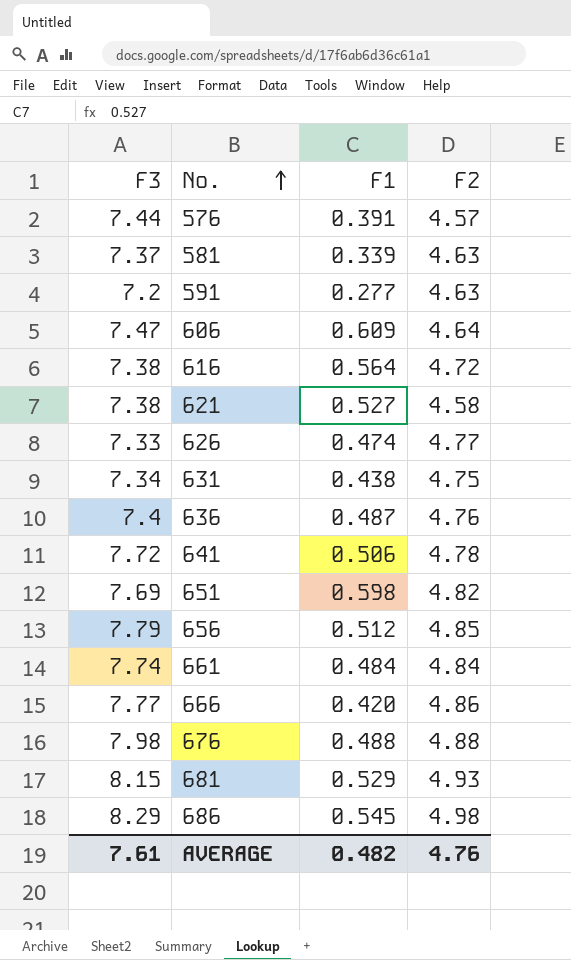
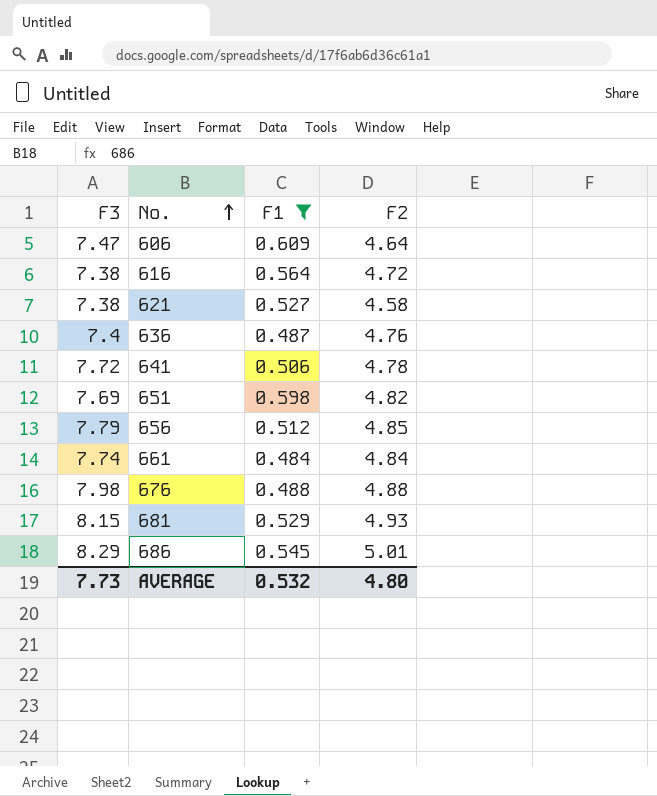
filter: none -> F1 >= 0.484
686 | F2: 4.98 -> 5.01
AVERAGE | F3: 7.61 -> 7.73
AVERAGE | F1: 0.482 -> 0.532
AVERAGE | F2: 4.76 -> 4.80

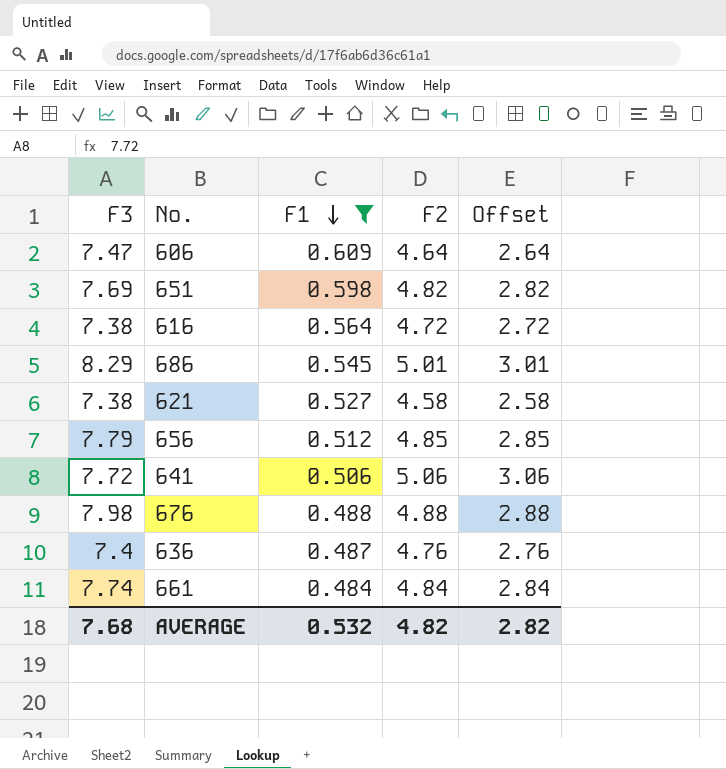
row order: No. ascending -> F1 descending
column Offset | formula: none -> [F2] - 2
row 681: 8.15 | 0.529 | 4.93 -> none
641 | F2: 4.78 -> 5.06
AVERAGE | F3: 7.73 -> 7.68
AVERAGE | F2: 4.80 -> 4.82

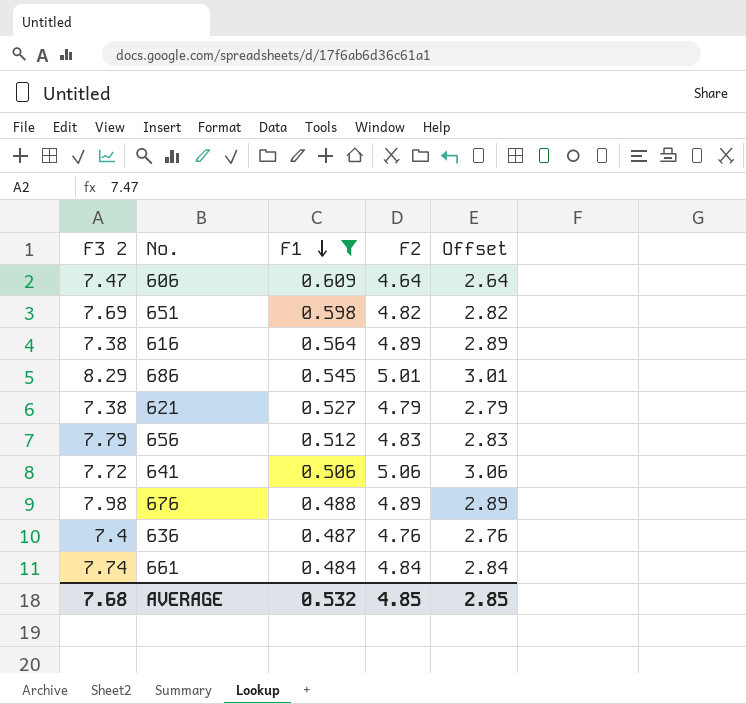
column name: F3 -> F3 2
616 | F2: 4.72 -> 4.89
616 | Offset: 2.72 -> 2.89
621 | F2: 4.58 -> 4.79
621 | Offset: 2.58 -> 2.79
656 | F2: 4.85 -> 4.83
656 | Offset: 2.85 -> 2.83
676 | F2: 4.88 -> 4.89
676 | Offset: 2.88 -> 2.89
AVERAGE | F2: 4.82 -> 4.85
AVERAGE | Offset: 2.82 -> 2.85

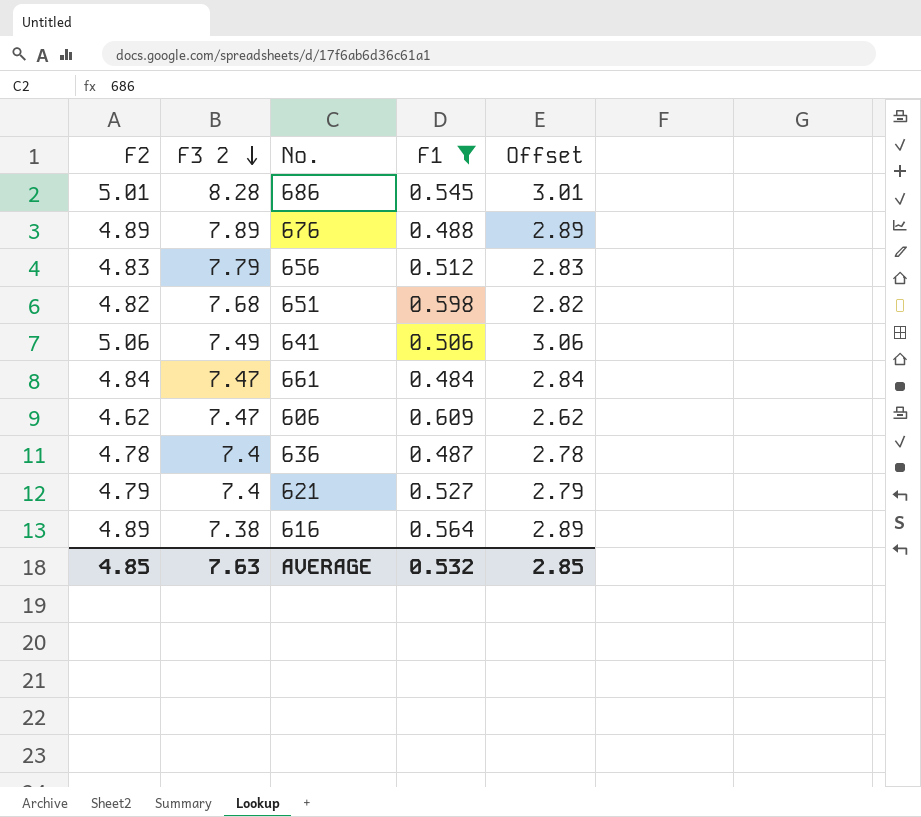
row order: F1 descending -> F3 2 descending
column F2 | position: 4 -> 1
686 | F3 2: 8.29 -> 8.28
676 | F3 2: 7.98 -> 7.89
651 | F3 2: 7.69 -> 7.68
641 | F3 2: 7.72 -> 7.49
661 | F3 2: 7.74 -> 7.47
606 | F2: 4.64 -> 4.62
606 | Offset: 2.64 -> 2.62
636 | F2: 4.76 -> 4.78
636 | Offset: 2.76 -> 2.78
621 | F3 2: 7.38 -> 7.4
AVERAGE | F3 2: 7.68 -> 7.63

